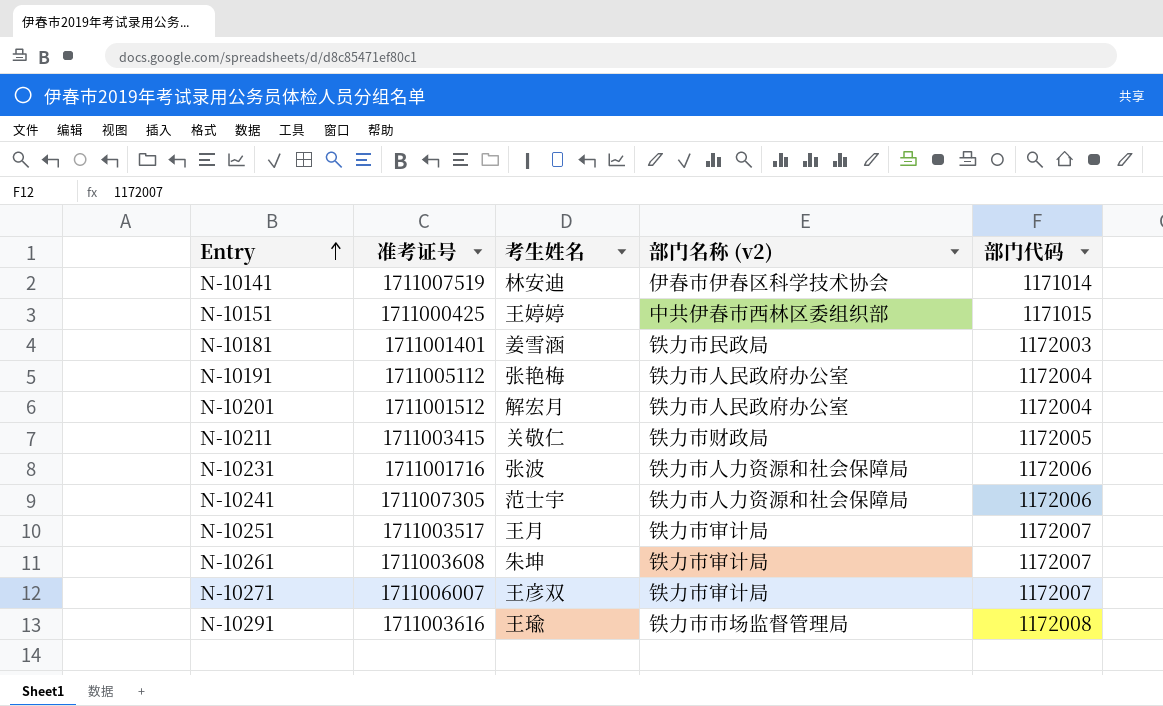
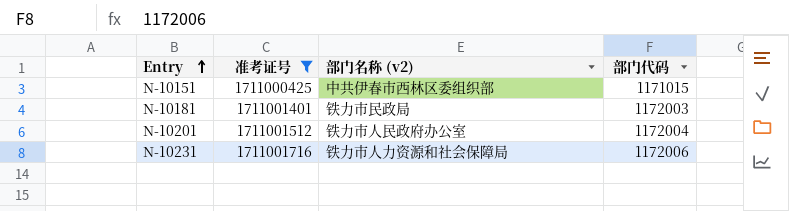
filter: none -> 准考证号 <= 1711001716
column 考生姓名 | position: 3 -> none

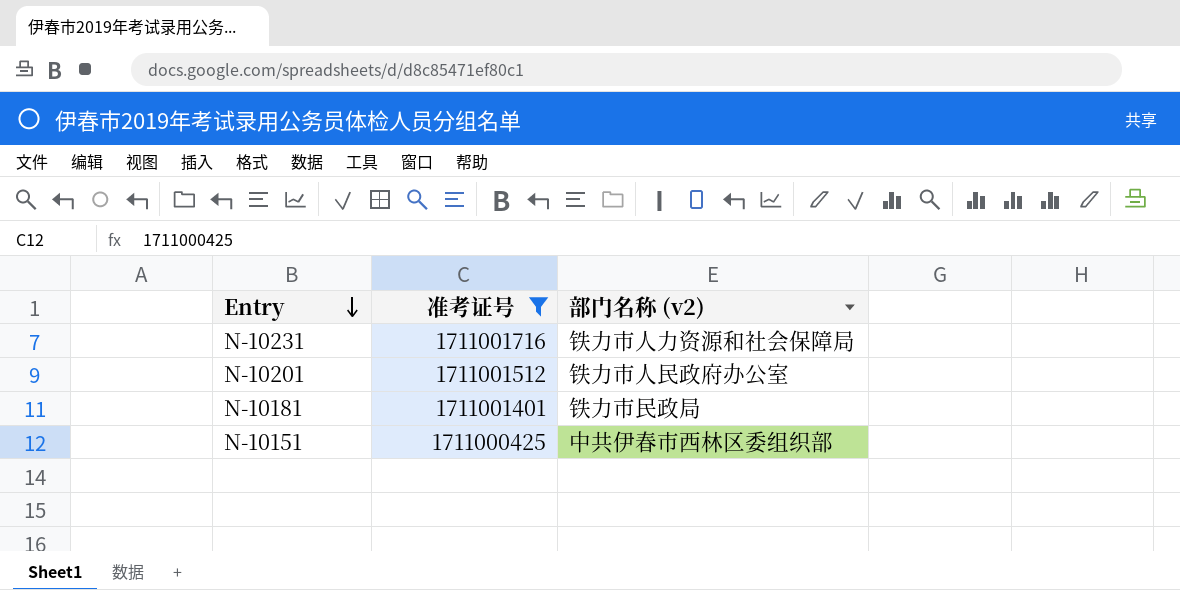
row order: Entry ascending -> Entry descending
column 部门代码 | position: 4 -> none

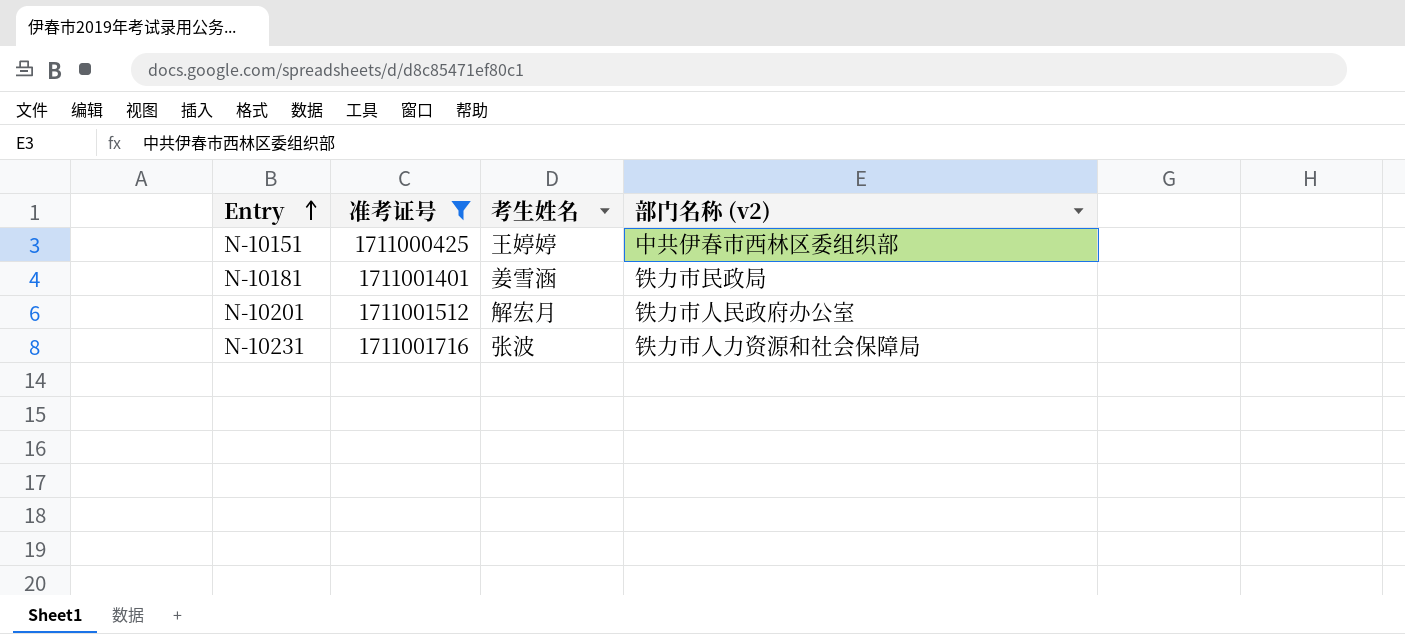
row order: Entry descending -> Entry ascending
column 考生姓名 | position: none -> 3

